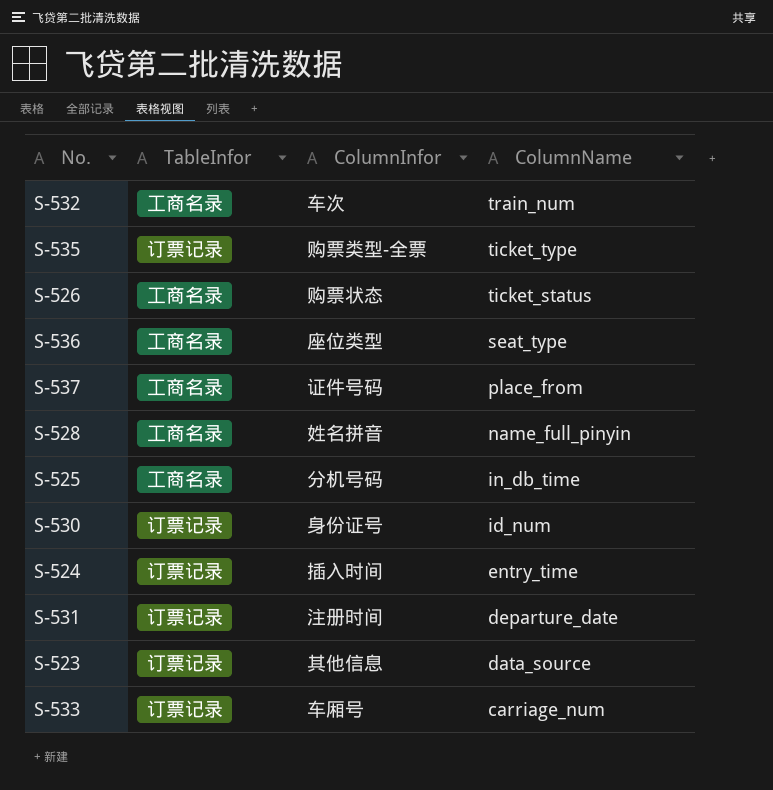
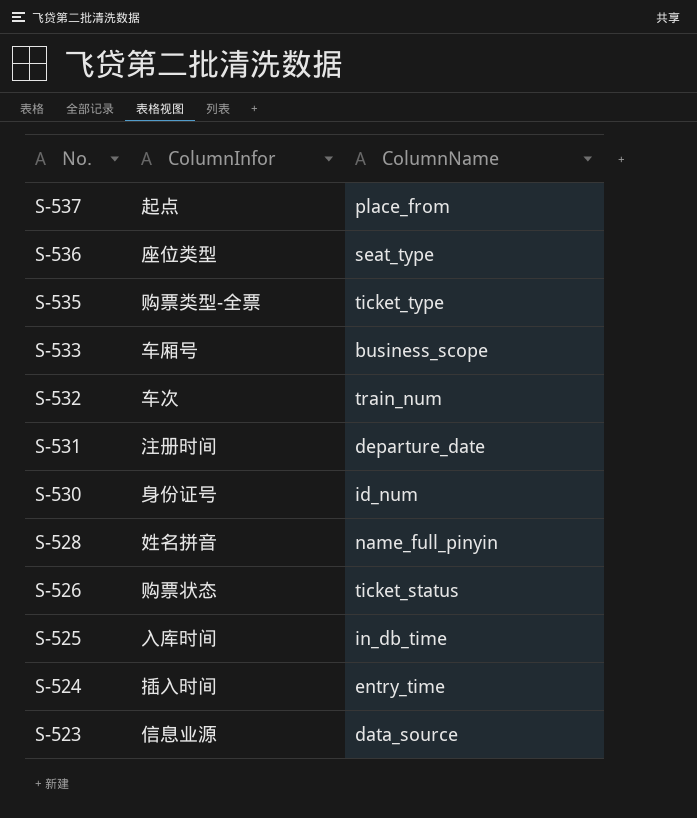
row order: ColumnName descending -> No. descending
column TableInfor | position: 2 -> none
S-537 | ColumnInfor: 证件号码 -> 起点
S-533 | ColumnName: carriage_num -> business_scope
S-525 | ColumnInfor: 分机号码 -> 入库时间
S-523 | ColumnInfor: 其他信息 -> 信息业源

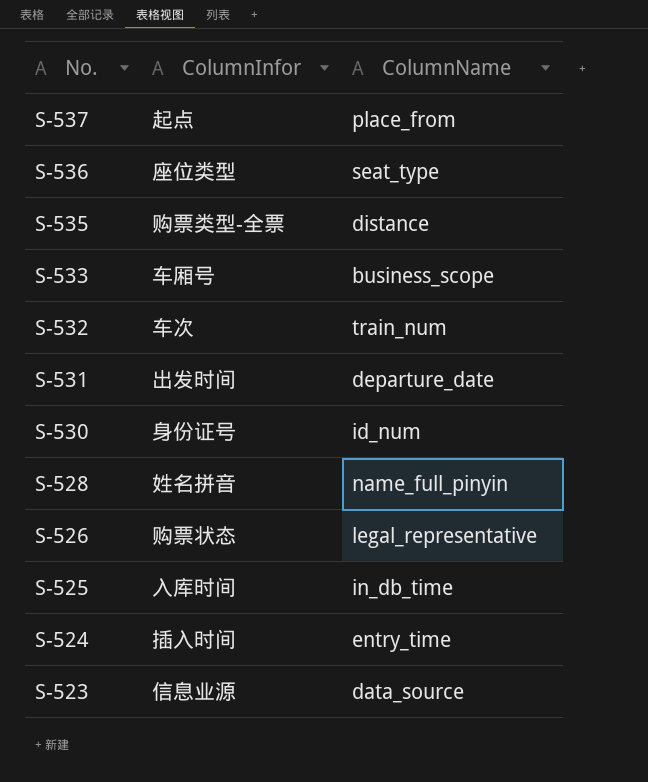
S-535 | ColumnName: ticket_type -> distance
S-531 | ColumnInfor: 注册时间 -> 出发时间
S-526 | ColumnName: ticket_status -> legal_representative

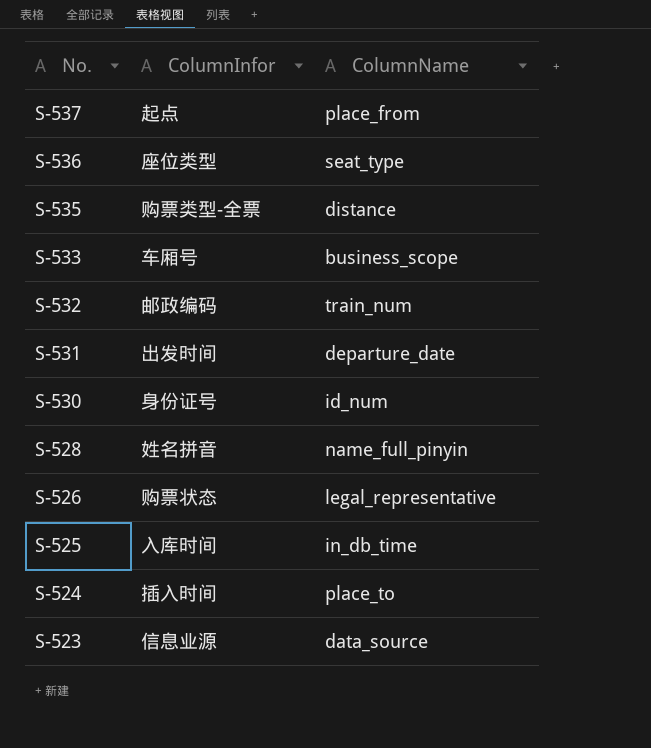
S-532 | ColumnInfor: 车次 -> 邮政编码
S-524 | ColumnName: entry_time -> place_to

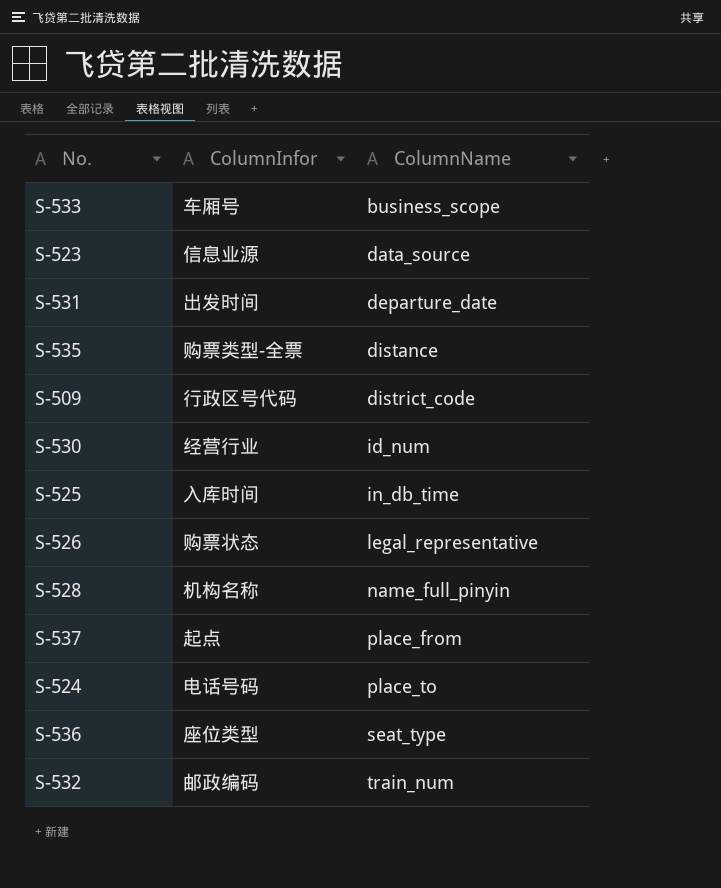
row order: No. descending -> ColumnName ascending
row S-509: none -> 行政区号代码 | district_code
S-530 | ColumnInfor: 身份证号 -> 经营行业
S-528 | ColumnInfor: 姓名拼音 -> 机构名称
S-524 | ColumnInfor: 插入时间 -> 电话号码

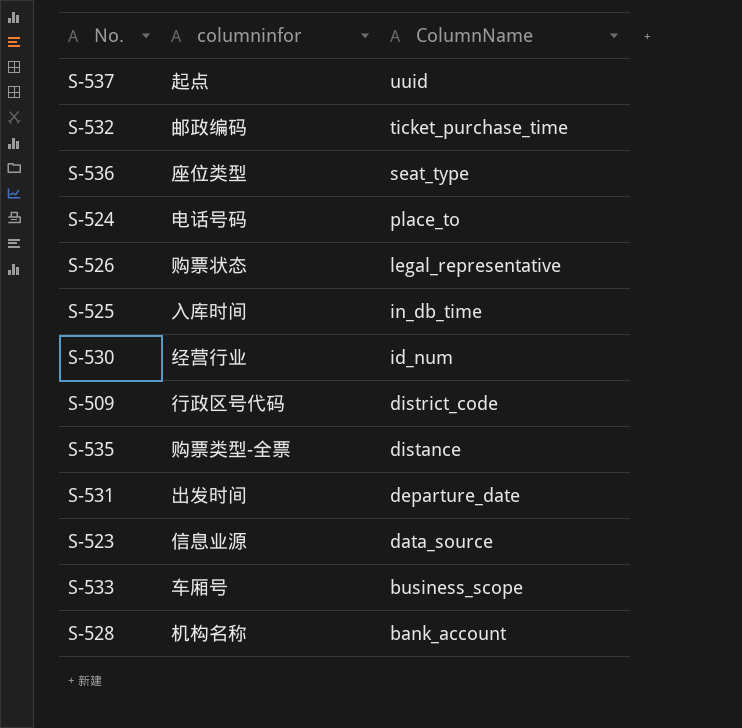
row order: ColumnName ascending -> ColumnName descending
column name: ColumnInfor -> columninfor
S-537 | ColumnName: place_from -> uuid
S-532 | ColumnName: train_num -> ticket_purchase_time
S-528 | ColumnName: name_full_pinyin -> bank_account

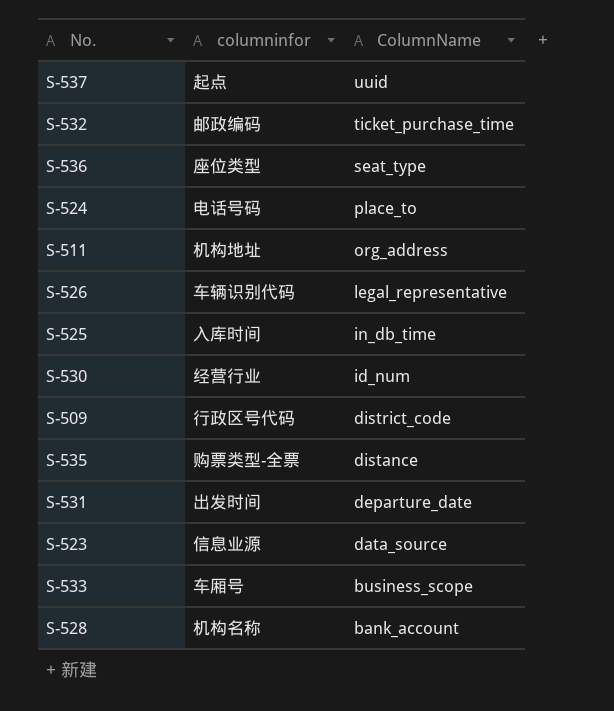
row S-511: none -> 机构地址 | org_address
S-526 | columninfor: 购票状态 -> 车辆识别代码

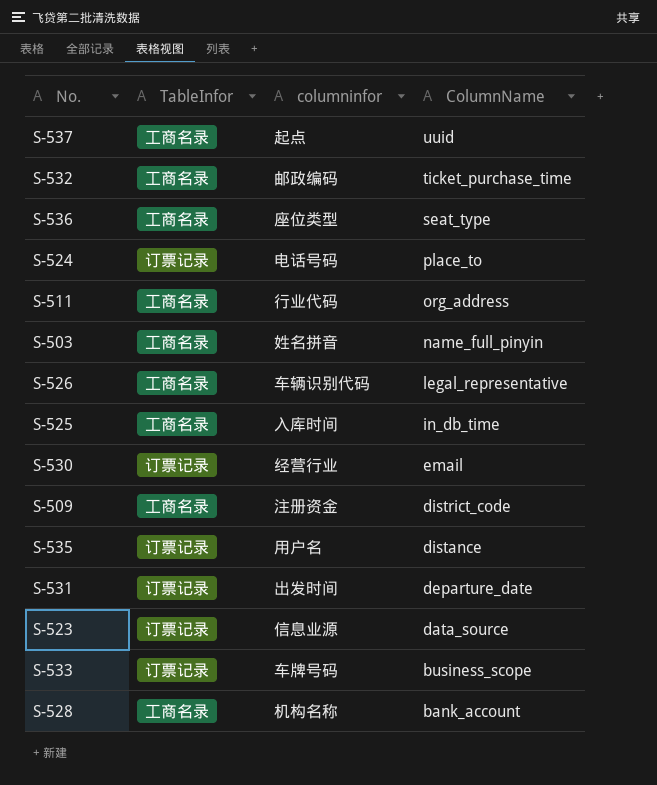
column TableInfor | position: none -> 2
S-511 | columninfor: 机构地址 -> 行业代码
row S-503: none -> 工商名录 | 姓名拼音 | name_full_pinyin
S-530 | ColumnName: id_num -> email
S-509 | columninfor: 行政区号代码 -> 注册资金
S-535 | columninfor: 购票类型-全票 -> 用户名
S-533 | columninfor: 车厢号 -> 车牌号码

